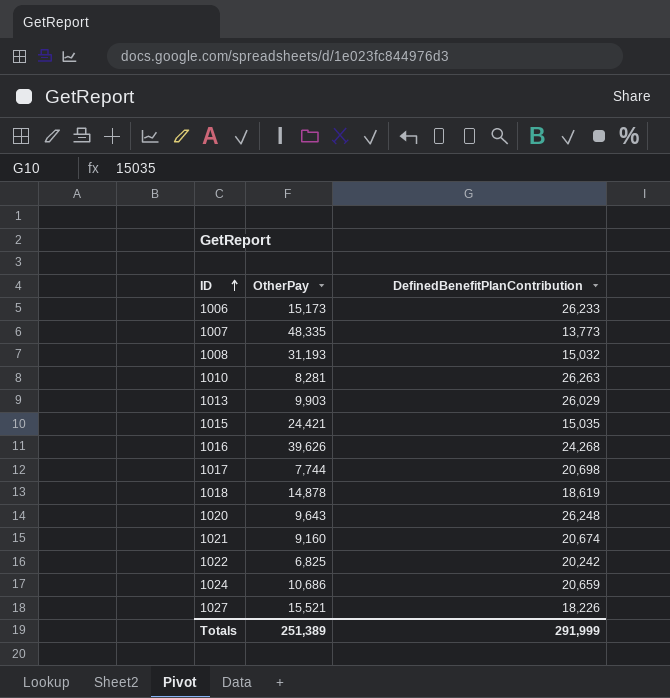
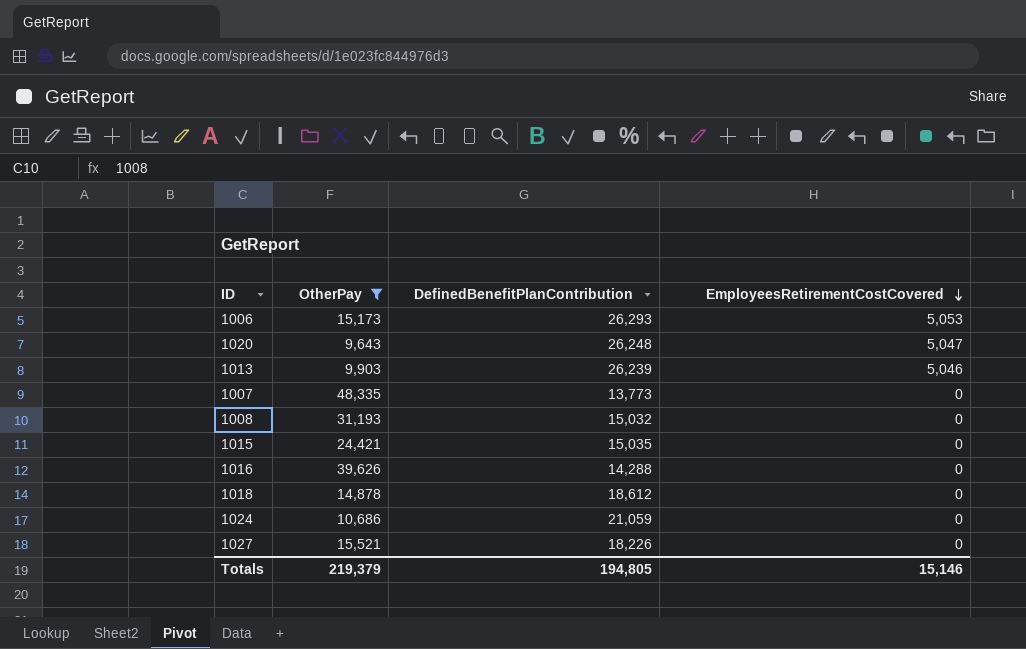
filter: none -> OtherPay >= 9,643
row order: ID ascending -> EmployeesRetirementCostCovered descending
column EmployeesRetirementCostCovered | position: none -> 4
1006 | DefinedBenefitPlanContribution: 26,233 -> 26,293
1013 | DefinedBenefitPlanContribution: 26,029 -> 26,239
1016 | DefinedBenefitPlanContribution: 24,268 -> 14,288
1018 | DefinedBenefitPlanContribution: 18,619 -> 18,612
1024 | DefinedBenefitPlanContribution: 20,659 -> 21,059
Totals | OtherPay: 251,389 -> 219,379
Totals | DefinedBenefitPlanContribution: 291,999 -> 194,805

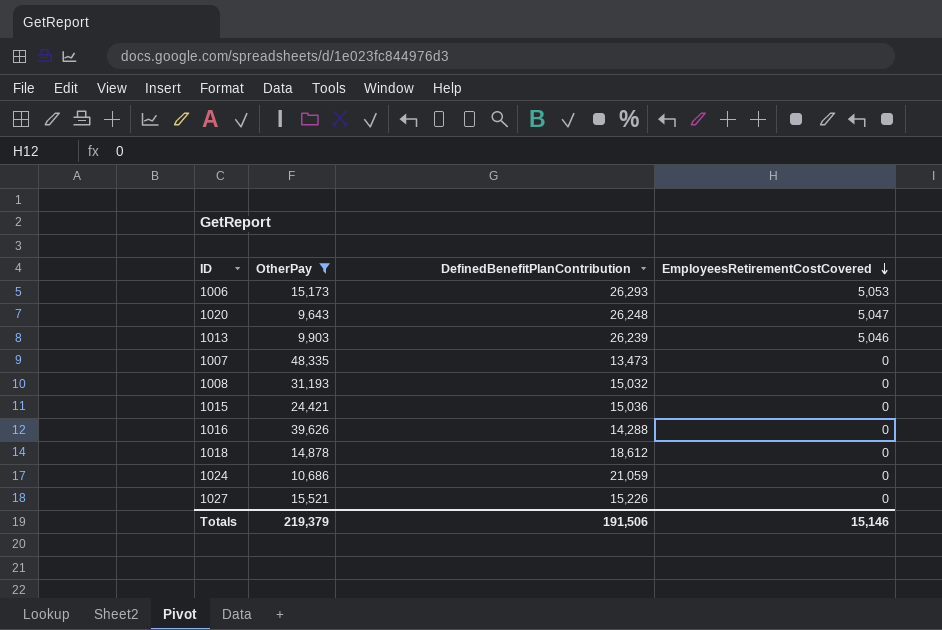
1007 | DefinedBenefitPlanContribution: 13,773 -> 13,473
1015 | DefinedBenefitPlanContribution: 15,035 -> 15,036
1027 | DefinedBenefitPlanContribution: 18,226 -> 15,226
Totals | DefinedBenefitPlanContribution: 194,805 -> 191,506

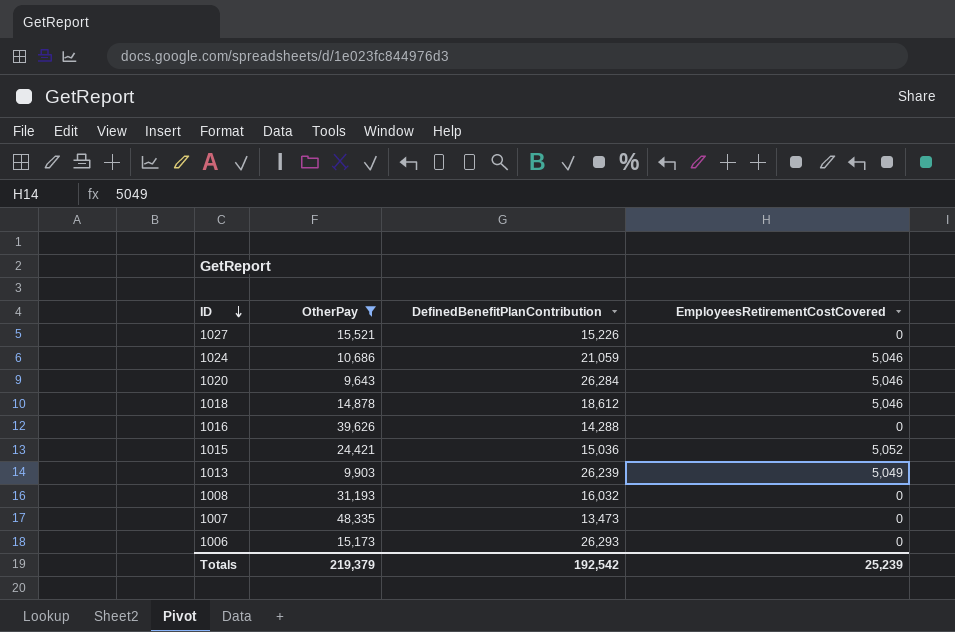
row order: EmployeesRetirementCostCovered descending -> ID descending
1024 | EmployeesRetirementCostCovered: 0 -> 5,046
1020 | DefinedBenefitPlanContribution: 26,248 -> 26,284
1020 | EmployeesRetirementCostCovered: 5,047 -> 5,046
1018 | EmployeesRetirementCostCovered: 0 -> 5,046
1015 | EmployeesRetirementCostCovered: 0 -> 5,052
1013 | EmployeesRetirementCostCovered: 5,046 -> 5,049
1008 | DefinedBenefitPlanContribution: 15,032 -> 16,032
1006 | EmployeesRetirementCostCovered: 5,053 -> 0
Totals | DefinedBenefitPlanContribution: 191,506 -> 192,542
Totals | EmployeesRetirementCostCovered: 15,146 -> 25,239

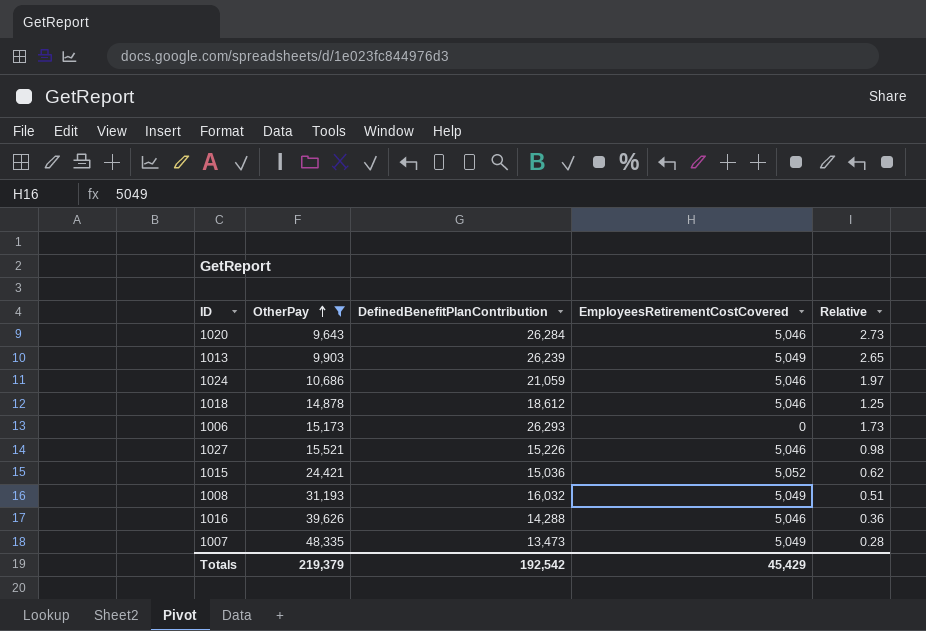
row order: ID descending -> OtherPay ascending
column Relative | formula: none -> [DefinedBenefitPlanContribution] / [OtherPay]
1027 | EmployeesRetirementCostCovered: 0 -> 5,046
1008 | EmployeesRetirementCostCovered: 0 -> 5,049
1016 | EmployeesRetirementCostCovered: 0 -> 5,046
1007 | EmployeesRetirementCostCovered: 0 -> 5,049
Totals | EmployeesRetirementCostCovered: 25,239 -> 45,429

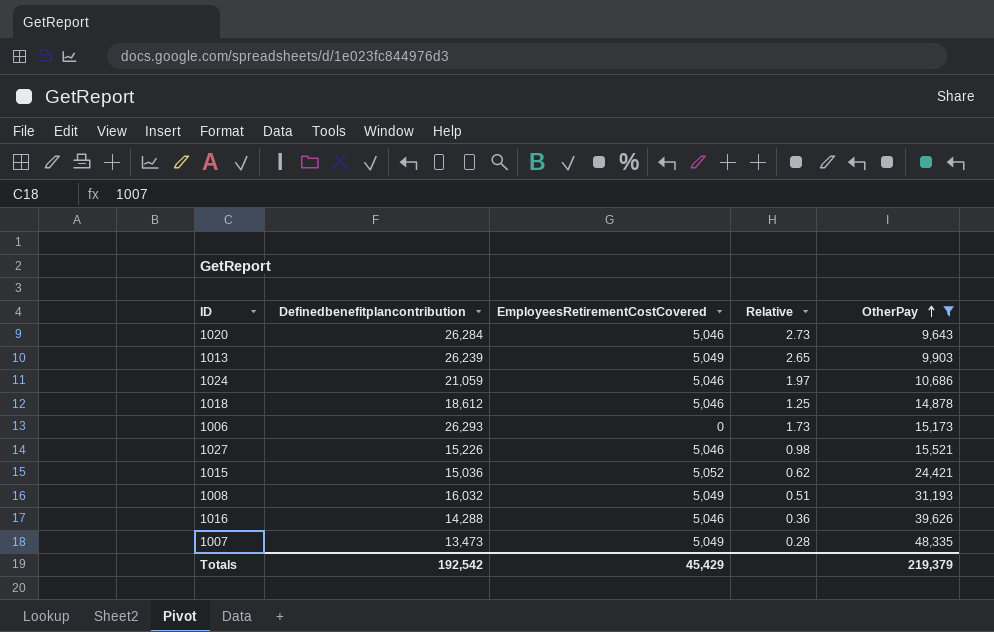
column name: DefinedBenefitPlanContribution -> Definedbenefitplancontribution
column OtherPay | position: 2 -> 5

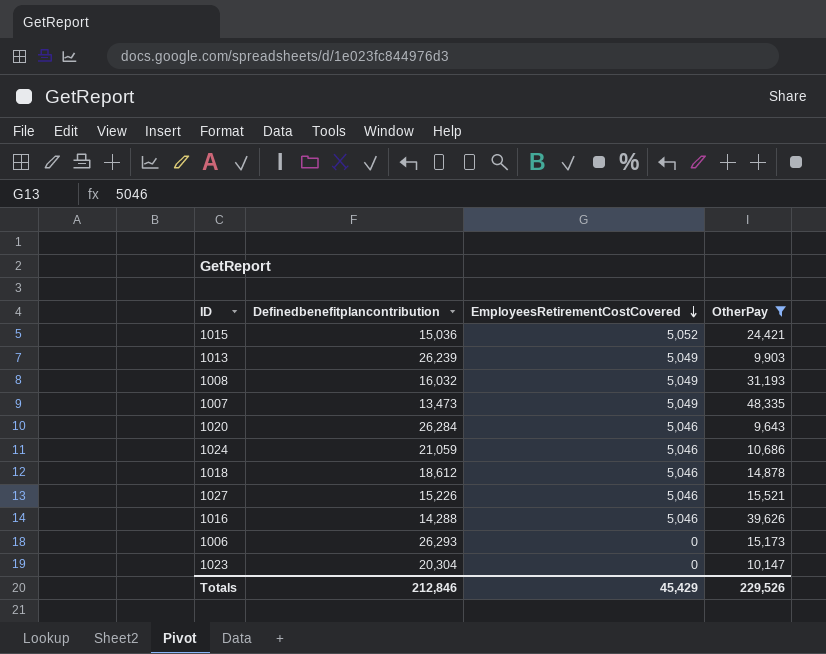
row order: OtherPay ascending -> EmployeesRetirementCostCovered descending
column Relative | formula: [Definedbenefitplancontribution] / [OtherPay] -> none
row 1023: none -> 20,304 | 0 | 10,147
Totals | Definedbenefitplancontribution: 192,542 -> 212,846
Totals | OtherPay: 219,379 -> 229,526

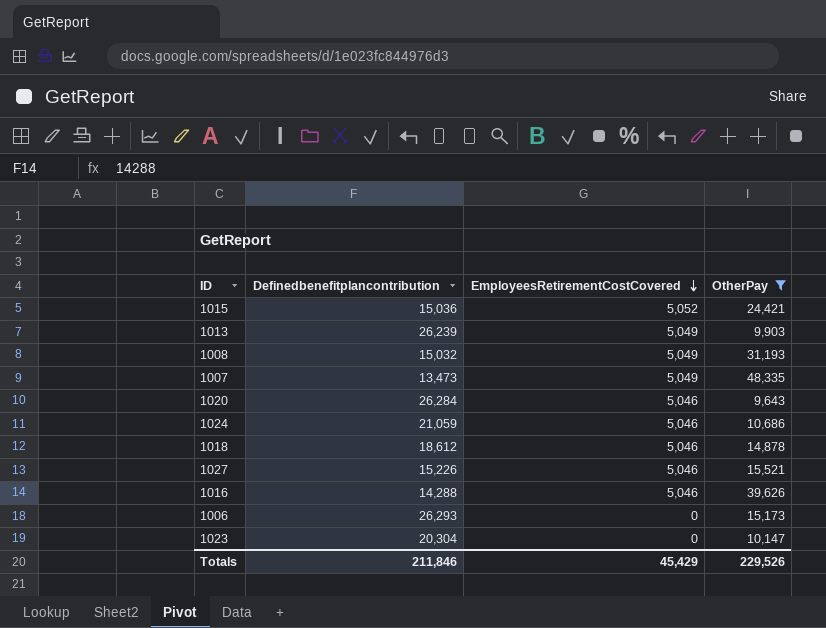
1008 | Definedbenefitplancontribution: 16,032 -> 15,032
Totals | Definedbenefitplancontribution: 212,846 -> 211,846

